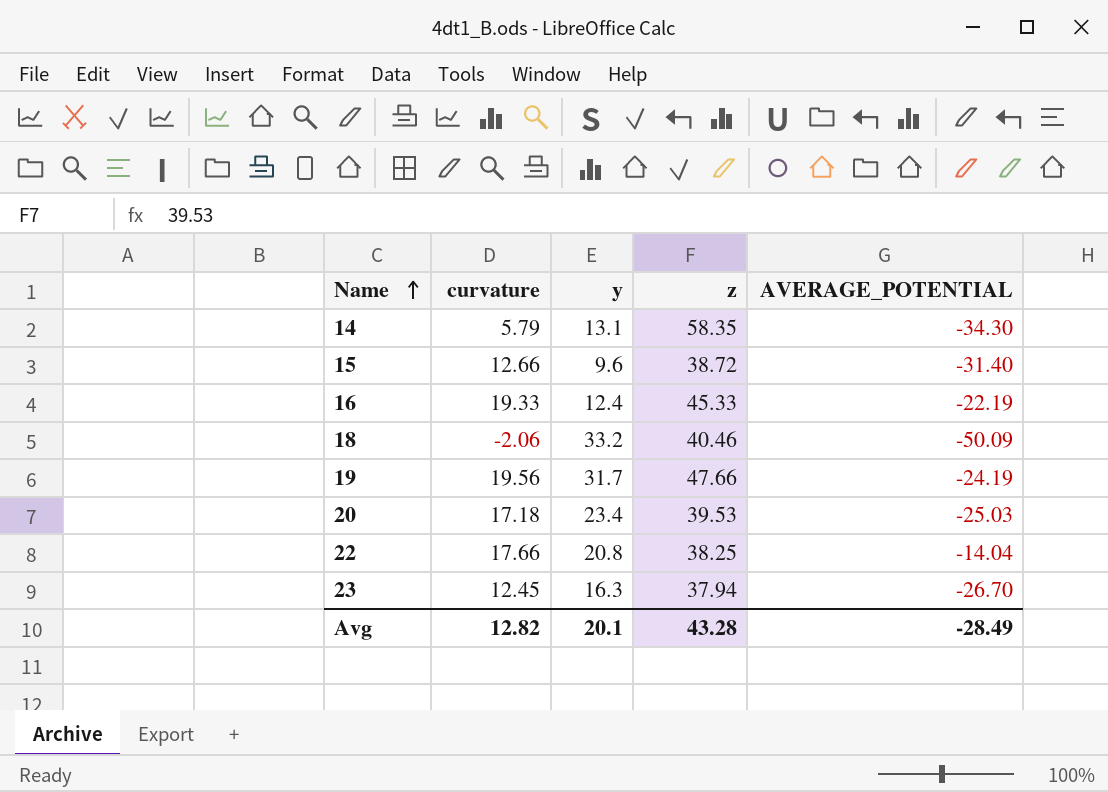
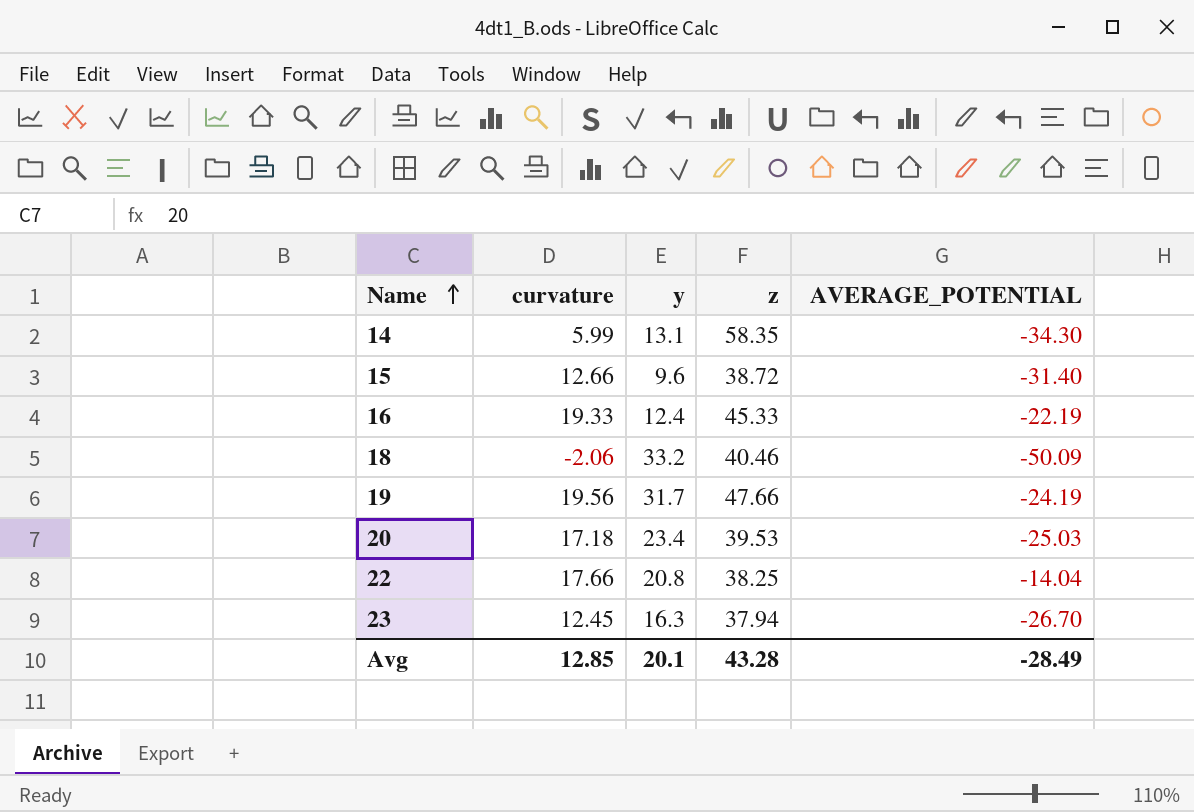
14 | curvature: 5.79 -> 5.99
Avg | curvature: 12.82 -> 12.85

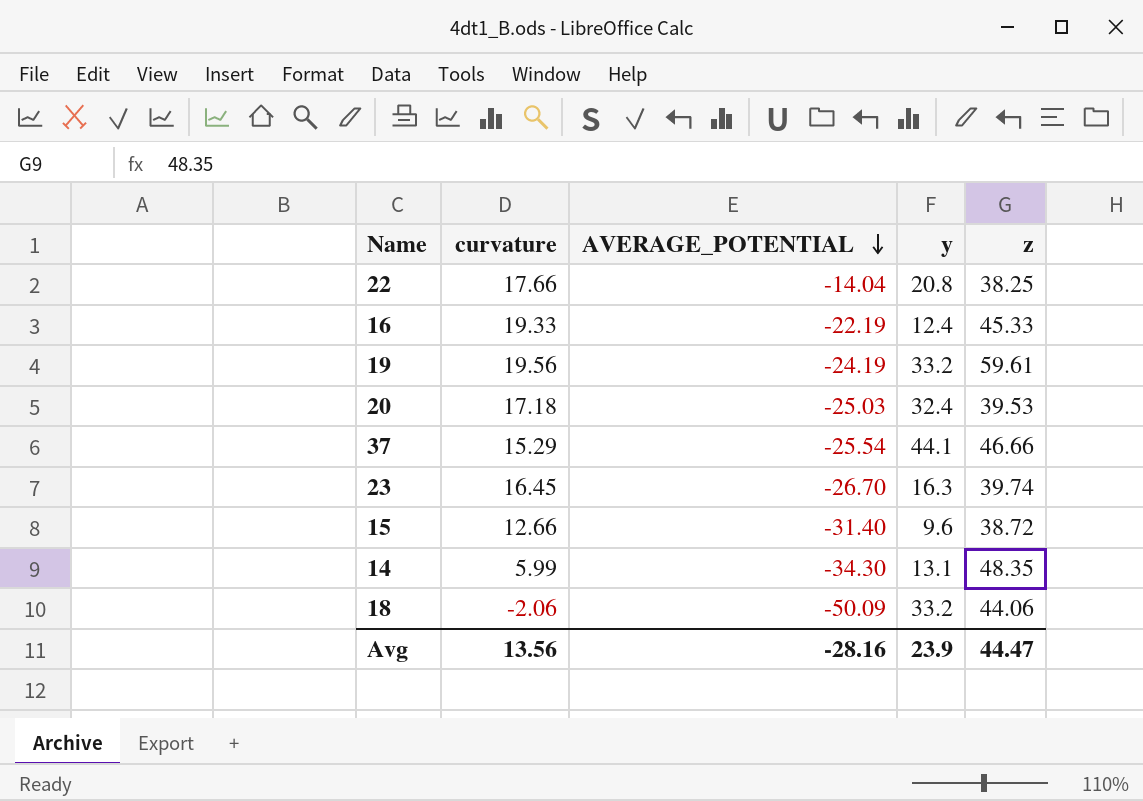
row order: Name ascending -> AVERAGE_POTENTIAL descending
column AVERAGE_POTENTIAL | position: 5 -> 3
19 | y: 31.7 -> 33.2
19 | z: 47.66 -> 59.61
20 | y: 23.4 -> 32.4
row 37: none -> 15.29 | -25.54 | 44.1 | 46.66
23 | curvature: 12.45 -> 16.45
23 | z: 37.94 -> 39.74
14 | z: 58.35 -> 48.35
18 | z: 40.46 -> 44.06
Avg | curvature: 12.85 -> 13.56
Avg | AVERAGE_POTENTIAL: -28.49 -> -28.16
Avg | y: 20.1 -> 23.9
Avg | z: 43.28 -> 44.47

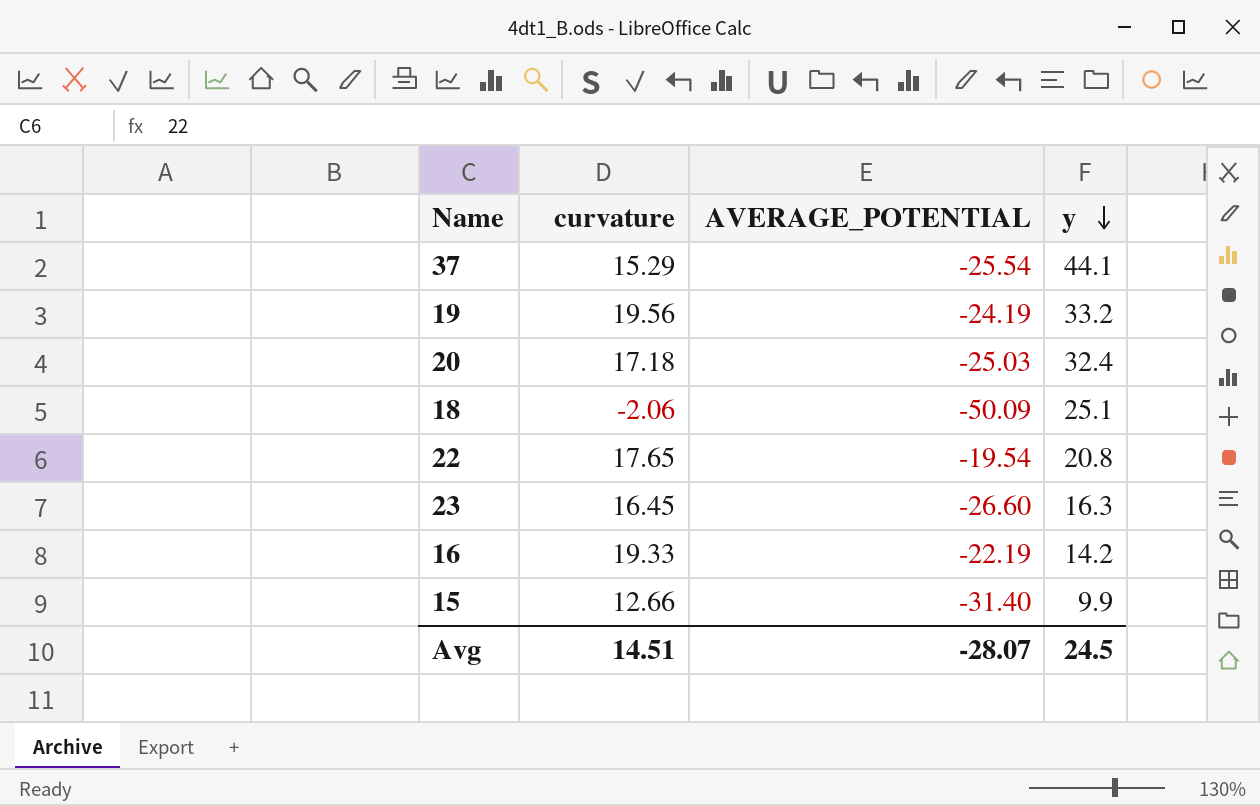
row order: AVERAGE_POTENTIAL descending -> y descending
column z | position: 5 -> none
row 14: 5.99 | -34.30 | 13.1 | 48.35 -> none
18 | y: 33.2 -> 25.1
22 | curvature: 17.66 -> 17.65
22 | AVERAGE_POTENTIAL: -14.04 -> -19.54
23 | AVERAGE_POTENTIAL: -26.70 -> -26.60
16 | y: 12.4 -> 14.2
15 | y: 9.6 -> 9.9
Avg | curvature: 13.56 -> 14.51
Avg | AVERAGE_POTENTIAL: -28.16 -> -28.07
Avg | y: 23.9 -> 24.5

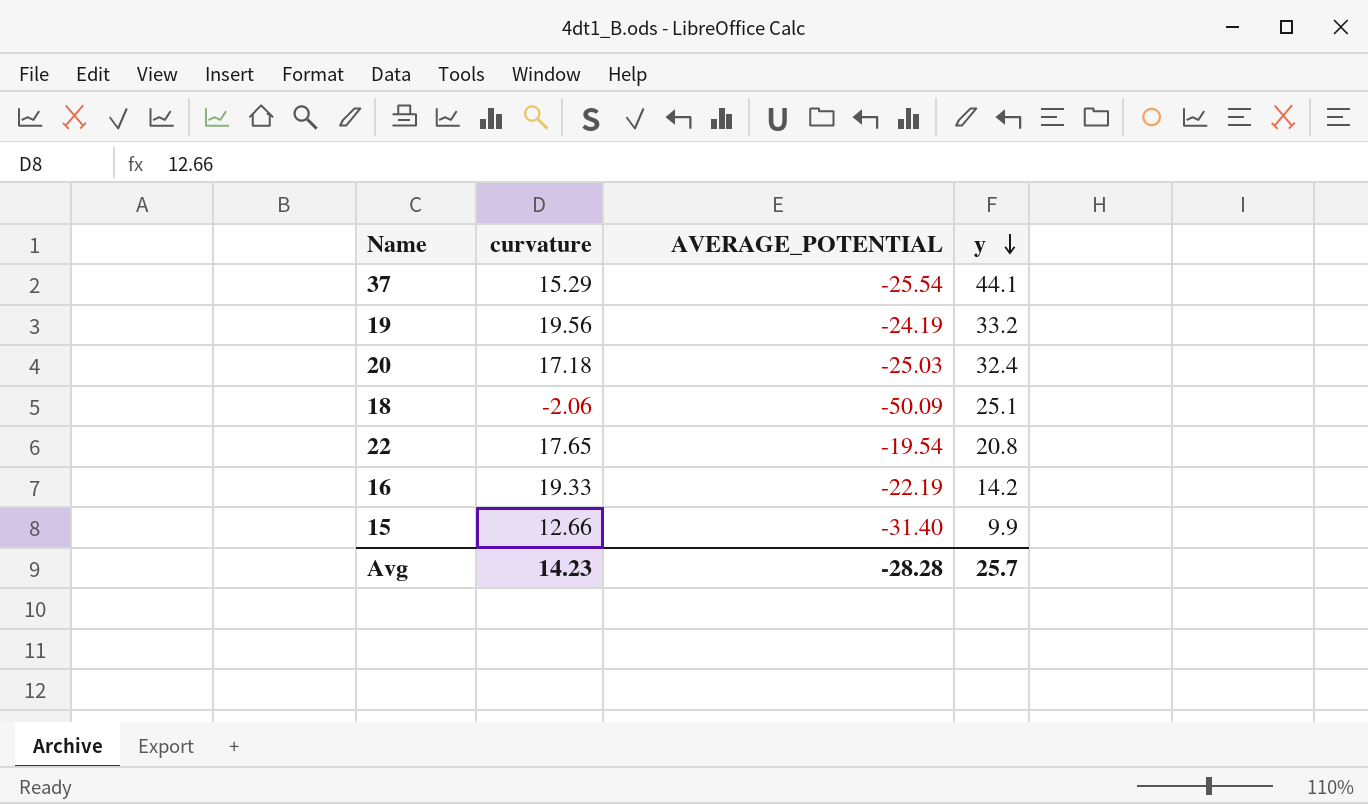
row 23: 16.45 | -26.60 | 16.3 -> none
Avg | curvature: 14.51 -> 14.23
Avg | AVERAGE_POTENTIAL: -28.07 -> -28.28
Avg | y: 24.5 -> 25.7

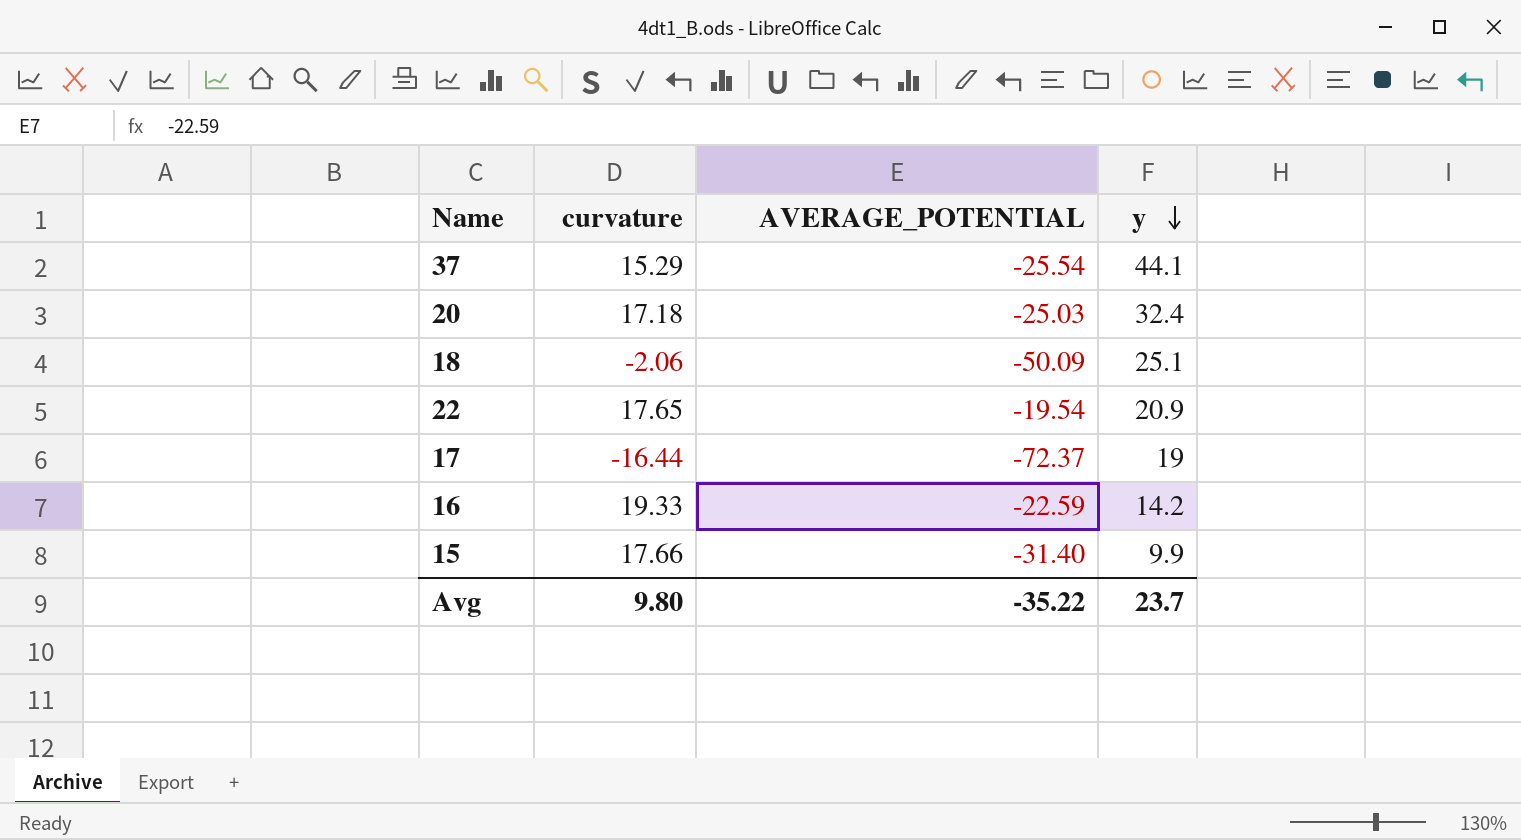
row 19: 19.56 | -24.19 | 33.2 -> none
22 | y: 20.8 -> 20.9
row 17: none -> -16.44 | -72.37 | 19
16 | AVERAGE_POTENTIAL: -22.19 -> -22.59
15 | curvature: 12.66 -> 17.66
Avg | curvature: 14.23 -> 9.80
Avg | AVERAGE_POTENTIAL: -28.28 -> -35.22
Avg | y: 25.7 -> 23.7

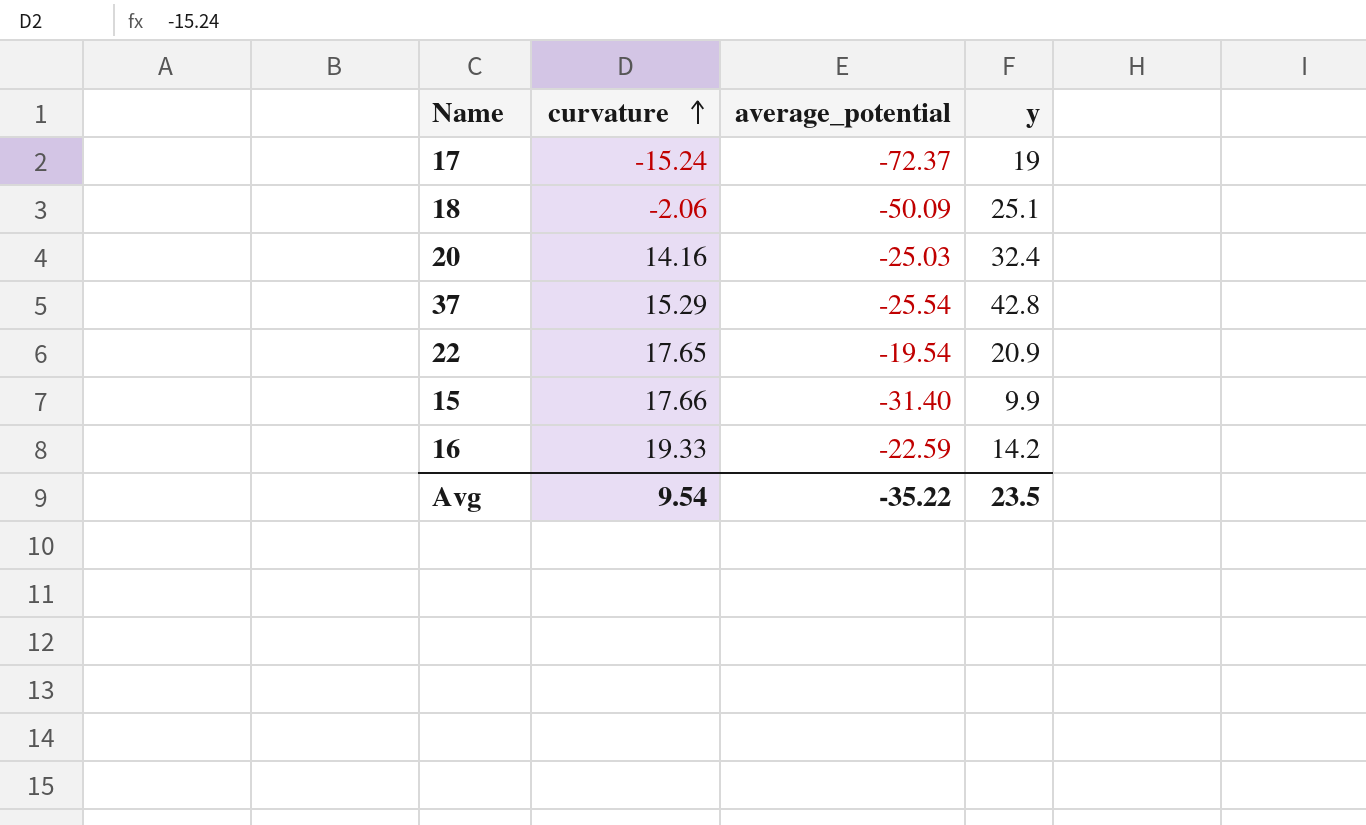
row order: y descending -> curvature ascending
column name: AVERAGE_POTENTIAL -> average_potential
17 | curvature: -16.44 -> -15.24
20 | curvature: 17.18 -> 14.16
37 | y: 44.1 -> 42.8
Avg | curvature: 9.80 -> 9.54
Avg | y: 23.7 -> 23.5

